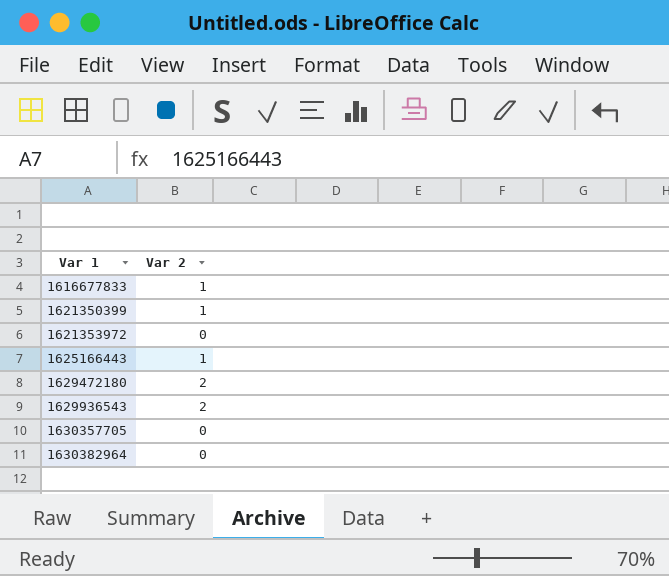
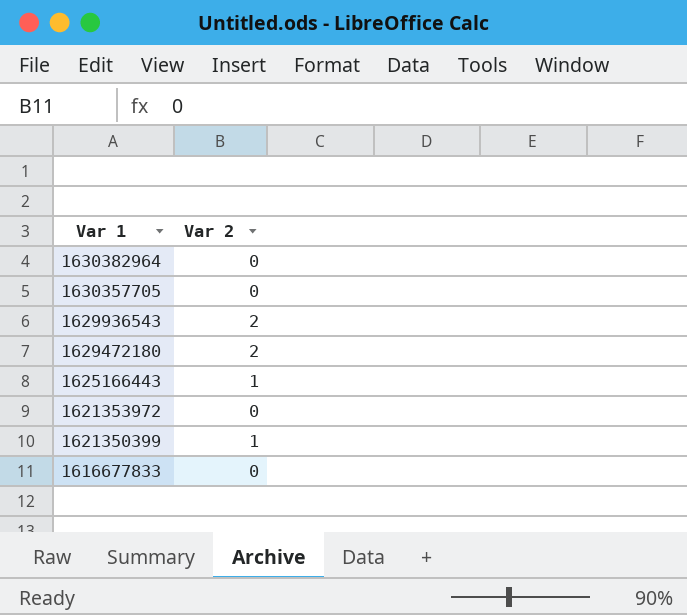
row order: Var 1 ascending -> Var 1 descending
1616677833 | Var 2: 1 -> 0

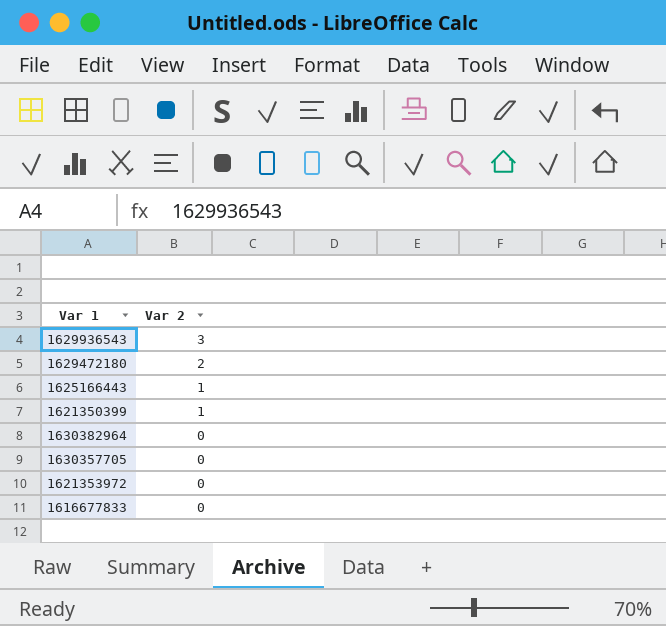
row order: Var 1 descending -> Var 2 descending
1629936543 | Var 2: 2 -> 3

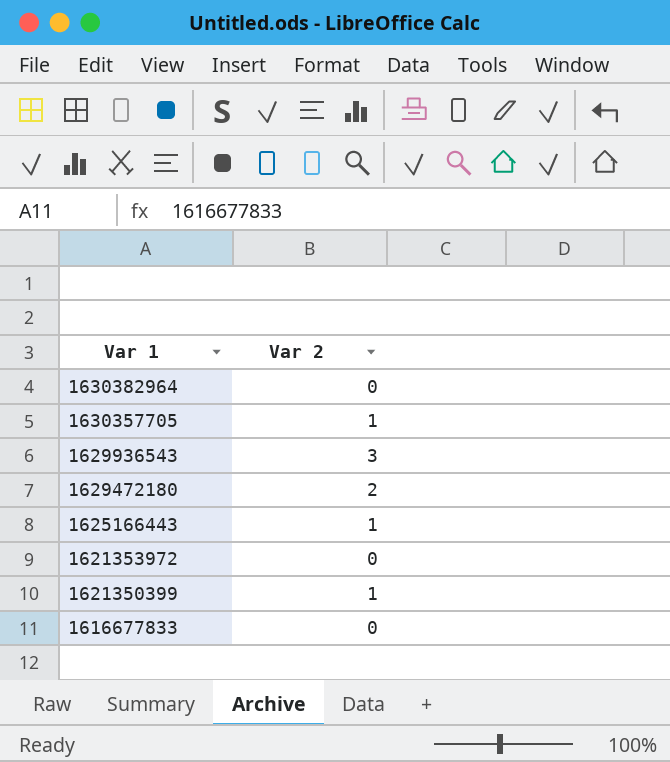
row order: Var 2 descending -> Var 1 descending
1630357705 | Var 2: 0 -> 1

